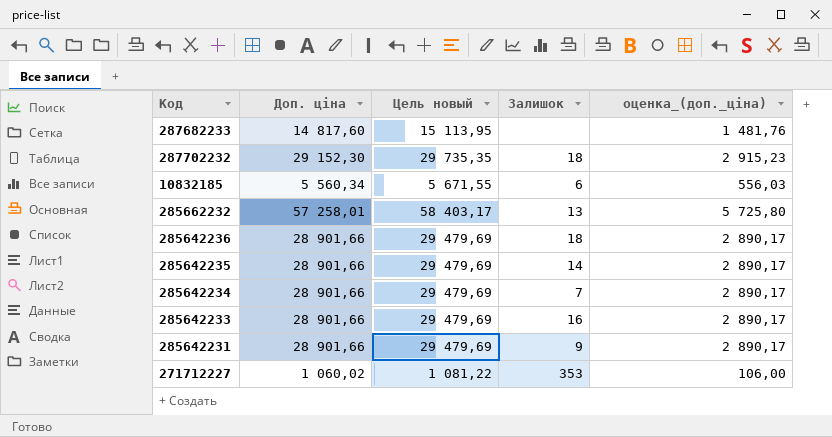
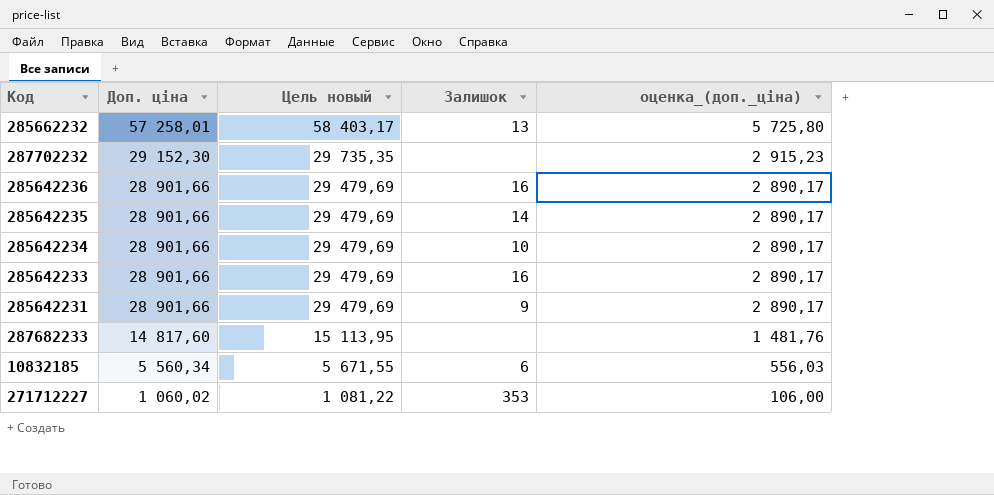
row order: none -> Доп. ціна descending
287702232 | Залишок: 18 -> none
285642236 | Залишок: 18 -> 16
285642234 | Залишок: 7 -> 10

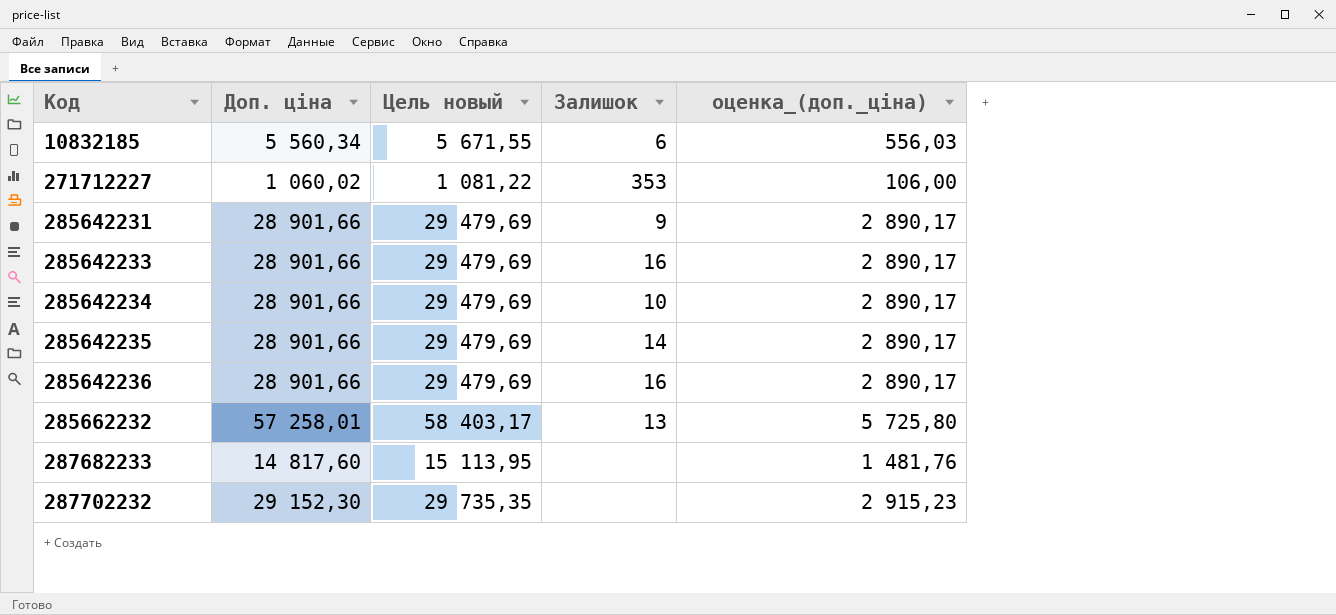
row order: Доп. ціна descending -> Код ascending

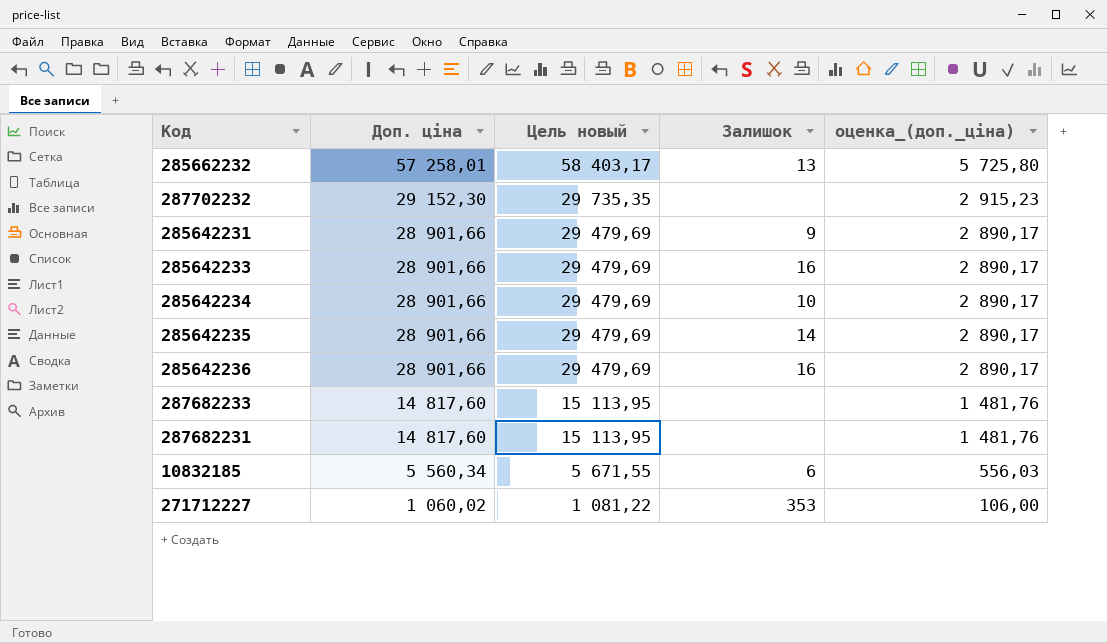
row order: Код ascending -> Доп. ціна descending
row 287682231: none -> 14 817,60 | 15 113,95 | none | 1 481,76

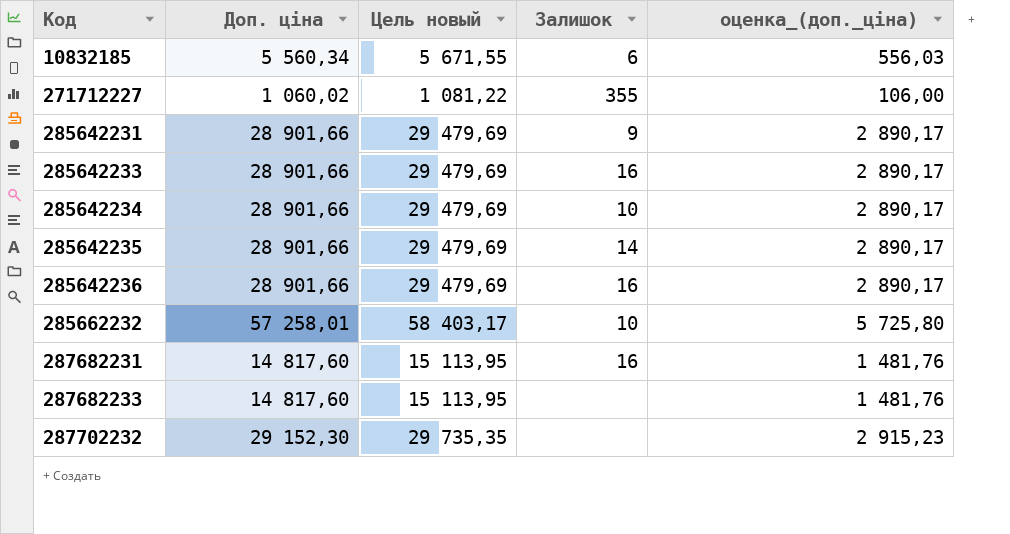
row order: Доп. ціна descending -> Код ascending
271712227 | Залишок: 353 -> 355
285662232 | Залишок: 13 -> 10
287682231 | Залишок: none -> 16

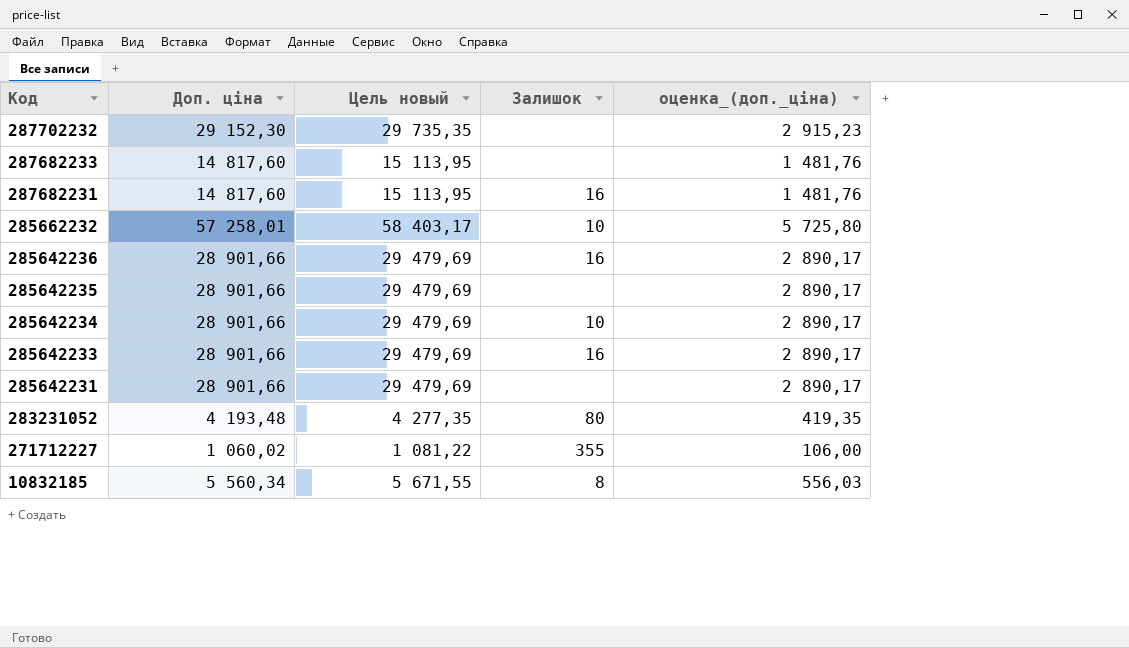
row order: Код ascending -> Код descending
285642235 | Залишок: 14 -> none
285642231 | Залишок: 9 -> none
row 283231052: none -> 4 193,48 | 4 277,35 | 80 | 419,35
10832185 | Залишок: 6 -> 8

